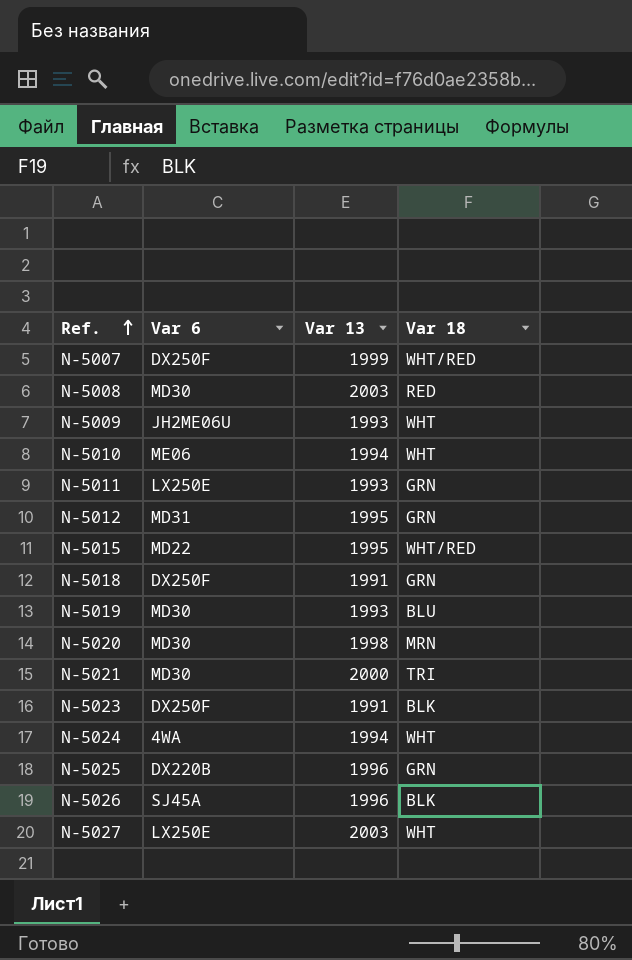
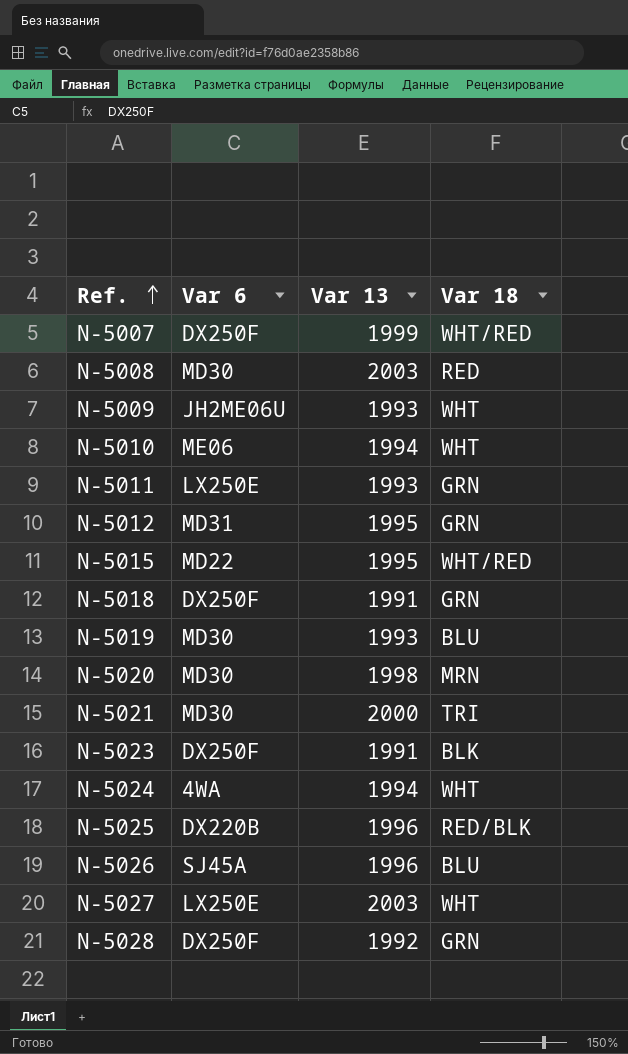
N-5025 | Var 18: GRN -> RED/BLK
N-5026 | Var 18: BLK -> BLU
row N-5028: none -> DX250F | 1992 | GRN

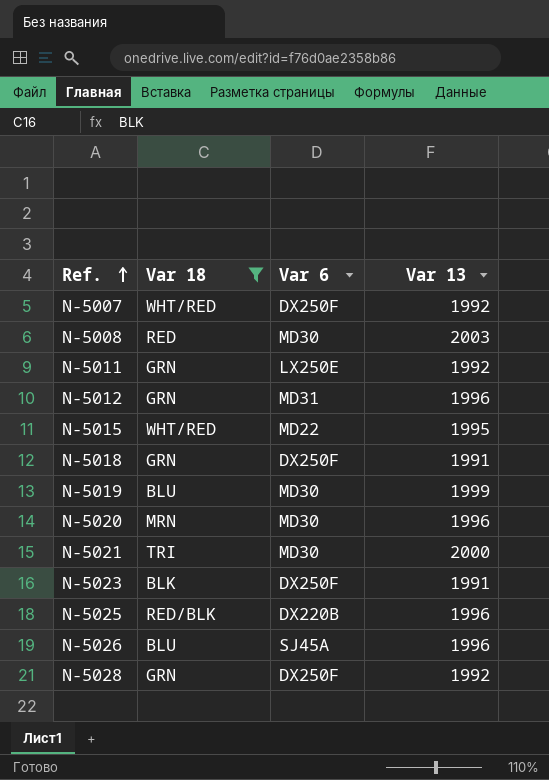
filter: none -> Var 18 != WHT
column Var 18 | position: 4 -> 2
N-5007 | Var 13: 1999 -> 1992
N-5011 | Var 13: 1993 -> 1992
N-5012 | Var 13: 1995 -> 1996
N-5019 | Var 13: 1993 -> 1999
N-5020 | Var 13: 1998 -> 1996

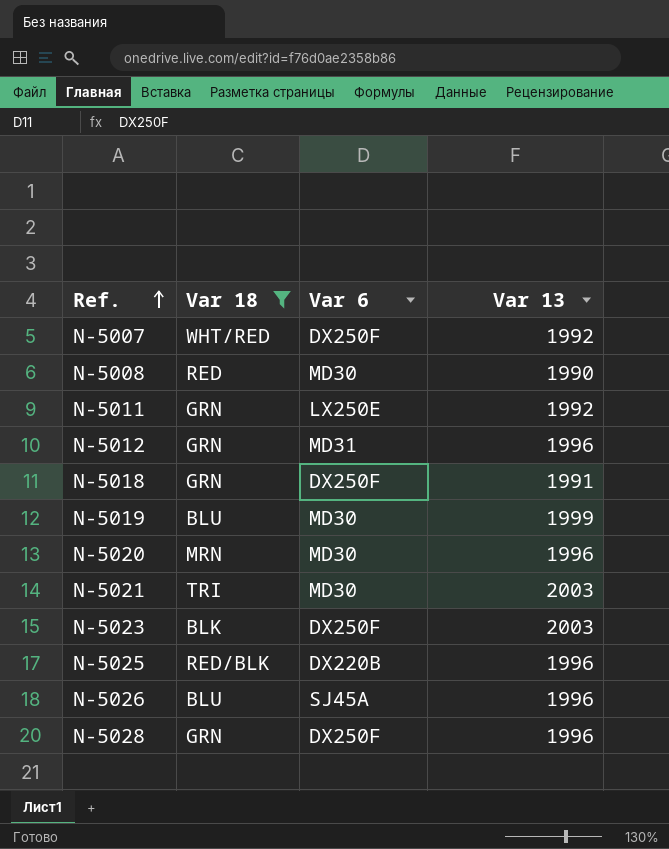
row N-5015: WHT/RED | MD22 | 1995 -> none
N-5008 | Var 13: 2003 -> 1990
N-5021 | Var 13: 2000 -> 2003
N-5023 | Var 13: 1991 -> 2003
N-5028 | Var 13: 1992 -> 1996

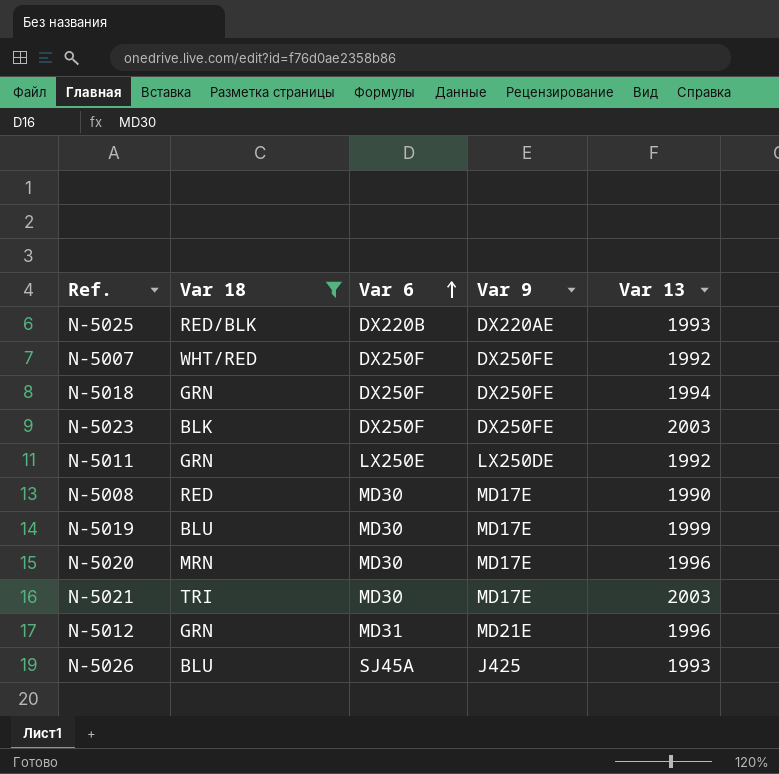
row order: Ref. ascending -> Var 6 ascending
column Var 9 | position: none -> 4
row N-5028: GRN | DX250F | 1996 -> none
N-5025 | Var 13: 1996 -> 1993
N-5018 | Var 13: 1991 -> 1994
N-5026 | Var 13: 1996 -> 1993

